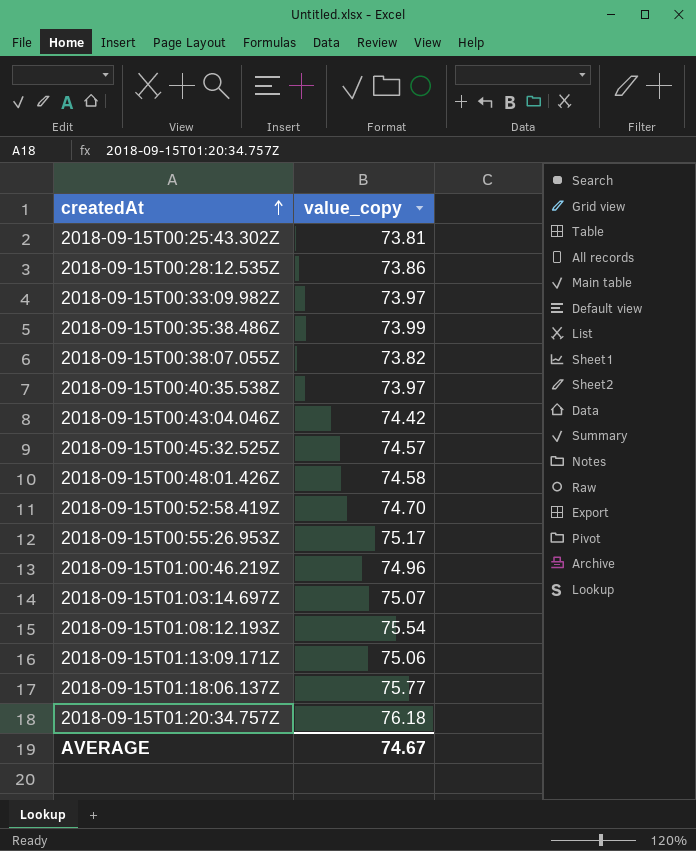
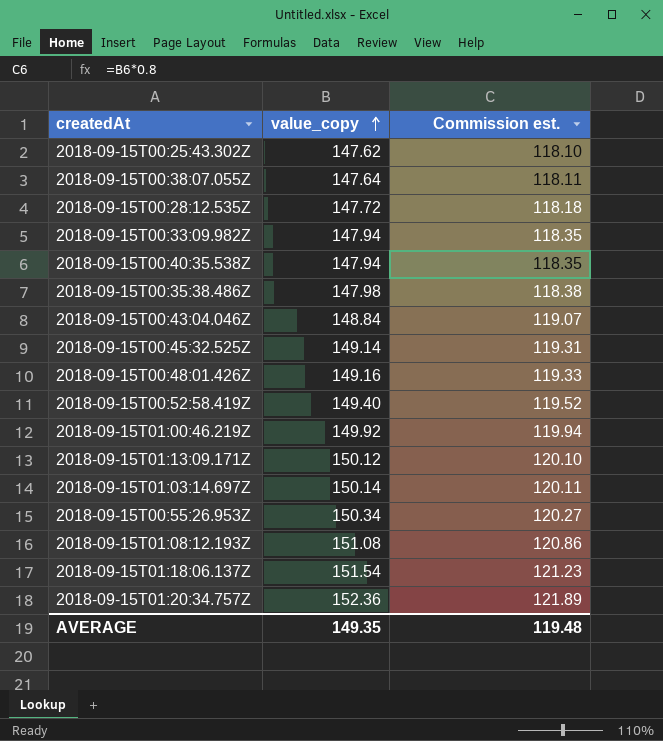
row order: createdAt ascending -> value_copy ascending
column Commission est. | formula: none -> [value_copy] * 0.8
2018-09-15T00:25:43.302Z | value_copy: 73.81 -> 147.62
2018-09-15T00:38:07.055Z | value_copy: 73.82 -> 147.64
2018-09-15T00:28:12.535Z | value_copy: 73.86 -> 147.72
2018-09-15T00:33:09.982Z | value_copy: 73.97 -> 147.94
2018-09-15T00:40:35.538Z | value_copy: 73.97 -> 147.94
2018-09-15T00:35:38.486Z | value_copy: 73.99 -> 147.98
2018-09-15T00:43:04.046Z | value_copy: 74.42 -> 148.84
2018-09-15T00:45:32.525Z | value_copy: 74.57 -> 149.14
2018-09-15T00:48:01.426Z | value_copy: 74.58 -> 149.16
2018-09-15T00:52:58.419Z | value_copy: 74.70 -> 149.40
2018-09-15T01:00:46.219Z | value_copy: 74.96 -> 149.92
2018-09-15T01:13:09.171Z | value_copy: 75.06 -> 150.12
2018-09-15T01:03:14.697Z | value_copy: 75.07 -> 150.14
2018-09-15T00:55:26.953Z | value_copy: 75.17 -> 150.34
2018-09-15T01:08:12.193Z | value_copy: 75.54 -> 151.08
2018-09-15T01:18:06.137Z | value_copy: 75.77 -> 151.54
2018-09-15T01:20:34.757Z | value_copy: 76.18 -> 152.36
AVERAGE | value_copy: 74.67 -> 149.35

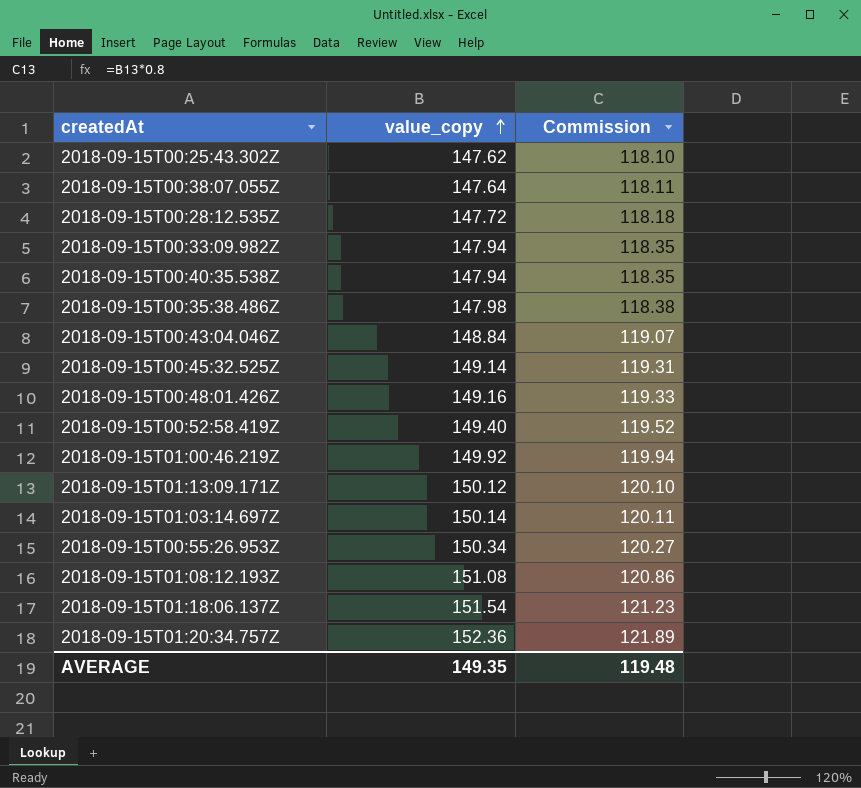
column name: Commission est. -> Commission

